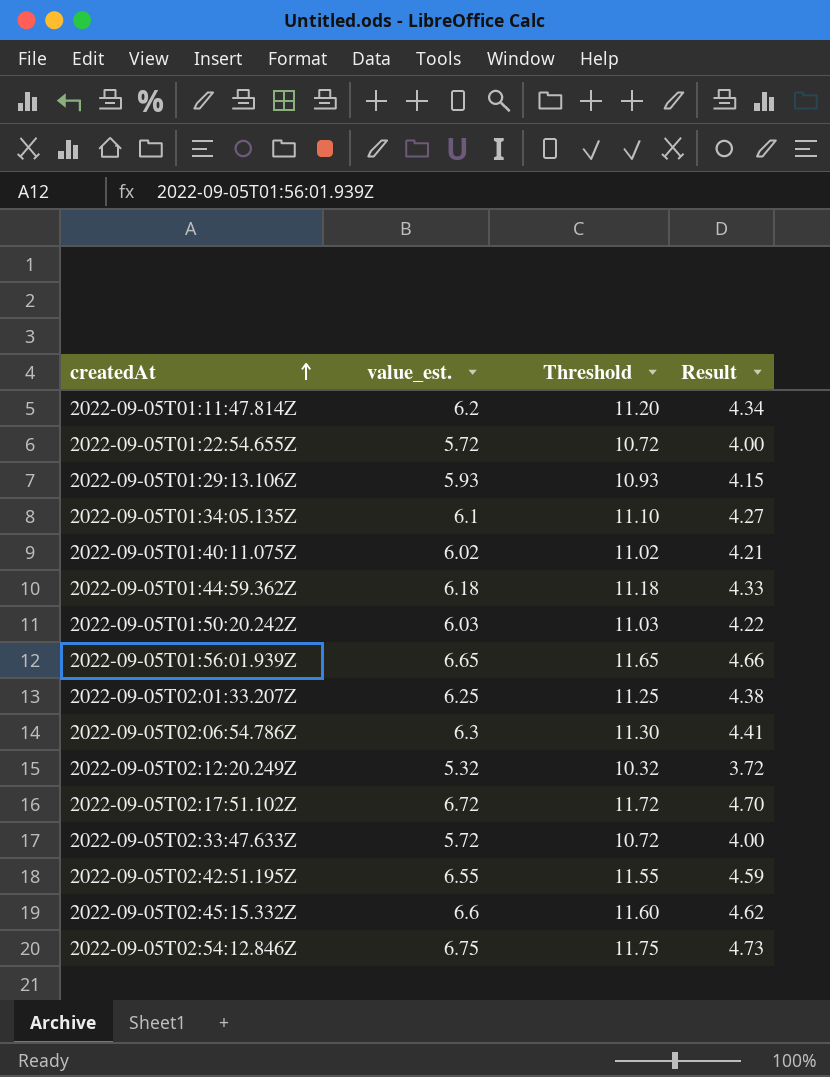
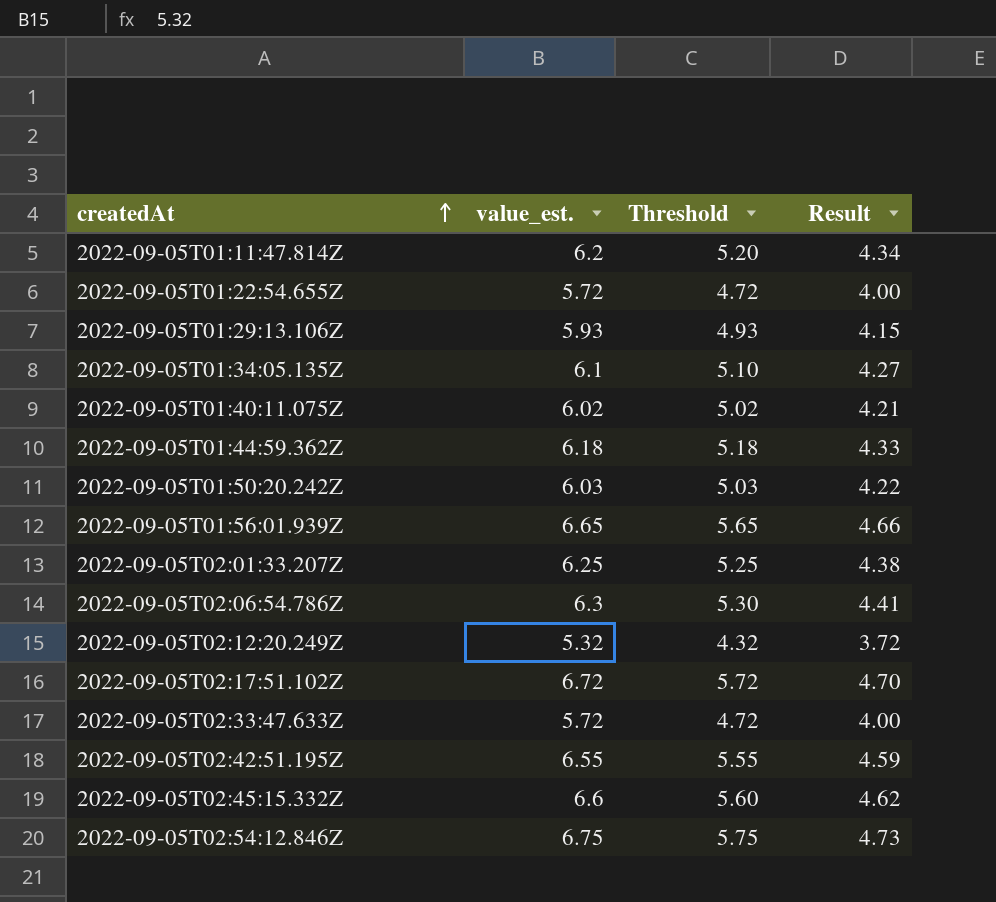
column Threshold | formula: [value_est.] + 5 -> [value_est.] - 1

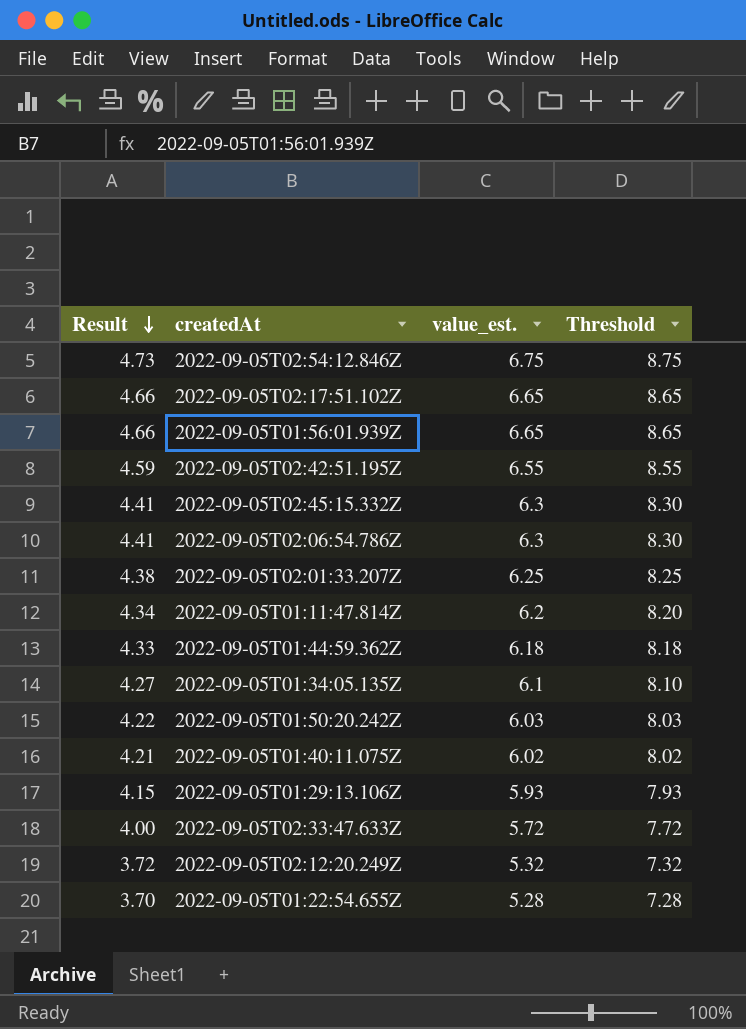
row order: createdAt ascending -> Result descending
column Result | position: 4 -> 1
column Threshold | formula: [value_est.] - 1 -> [value_est.] + 2
2022-09-05T02:17:51.102Z | Result: 4.70 -> 4.66
2022-09-05T02:17:51.102Z | value_est.: 6.72 -> 6.65
2022-09-05T02:45:15.332Z | Result: 4.62 -> 4.41
2022-09-05T02:45:15.332Z | value_est.: 6.6 -> 6.3
2022-09-05T01:22:54.655Z | Result: 4.00 -> 3.70
2022-09-05T01:22:54.655Z | value_est.: 5.72 -> 5.28

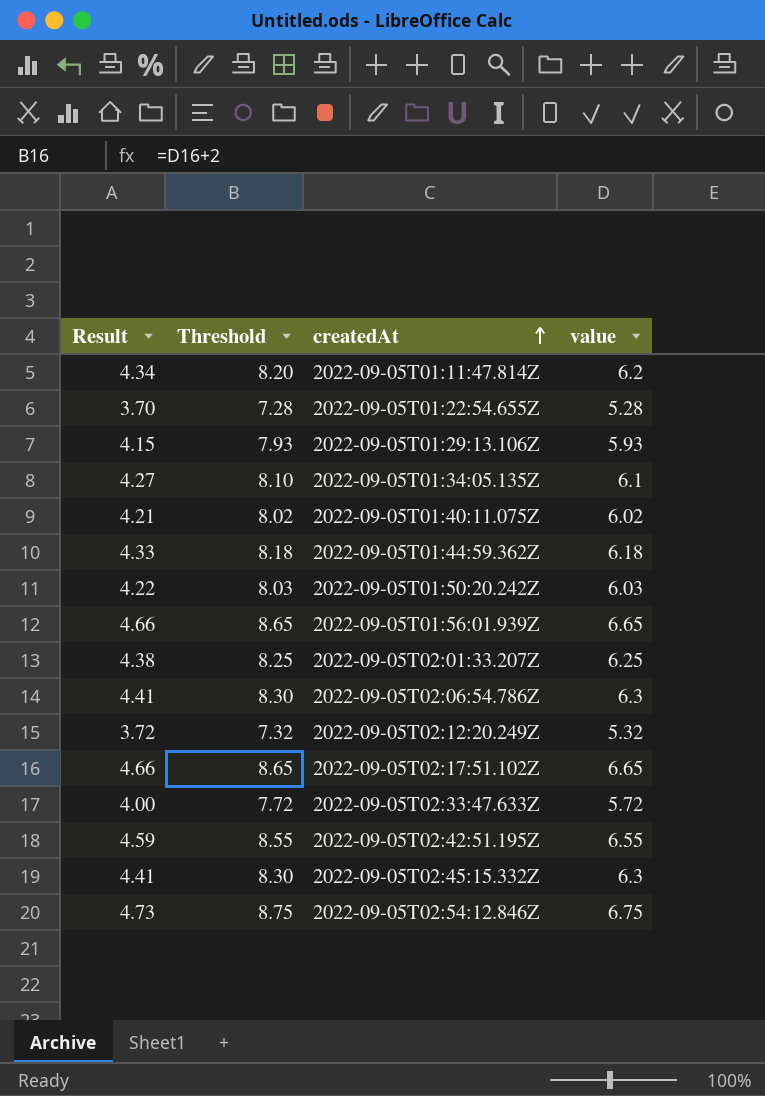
row order: Result descending -> createdAt ascending
column Threshold | position: 4 -> 2
column name: value_est. -> value

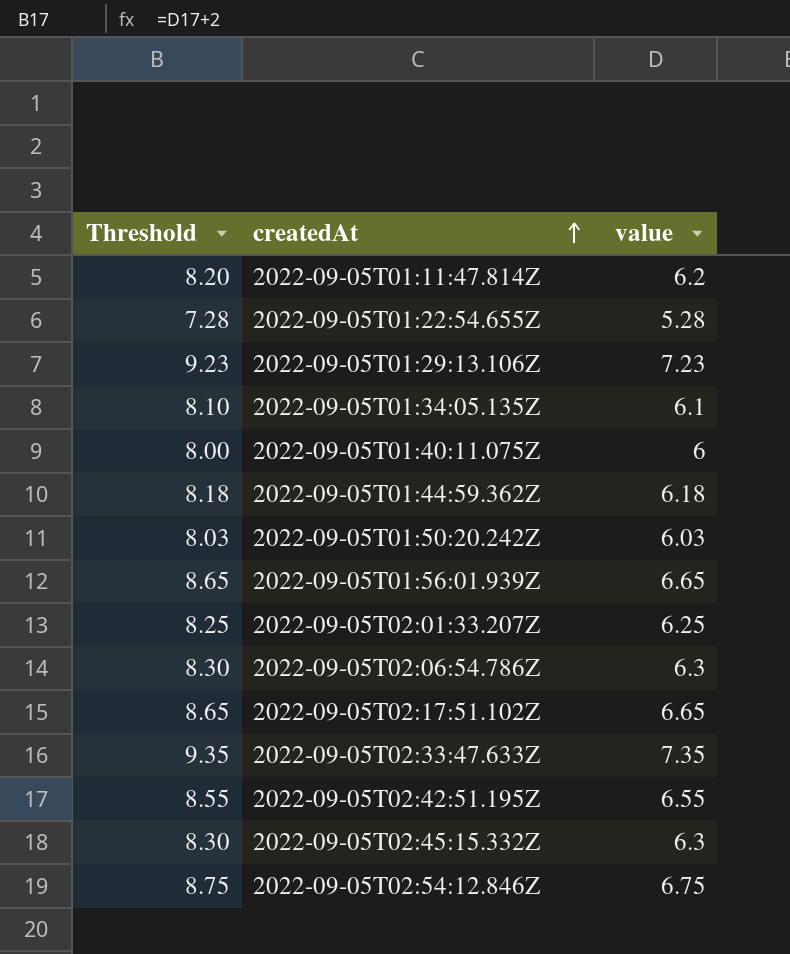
column Result | formula: [value] * 0.7 -> none
row 2022-09-05T02:12:20.249Z: 3.72 | 7.32 | 5.32 -> none
2022-09-05T01:29:13.106Z | Threshold: 7.93 -> 9.23
2022-09-05T01:29:13.106Z | value: 5.93 -> 7.23
2022-09-05T01:40:11.075Z | Threshold: 8.02 -> 8.00
2022-09-05T01:40:11.075Z | value: 6.02 -> 6
2022-09-05T02:33:47.633Z | Threshold: 7.72 -> 9.35
2022-09-05T02:33:47.633Z | value: 5.72 -> 7.35

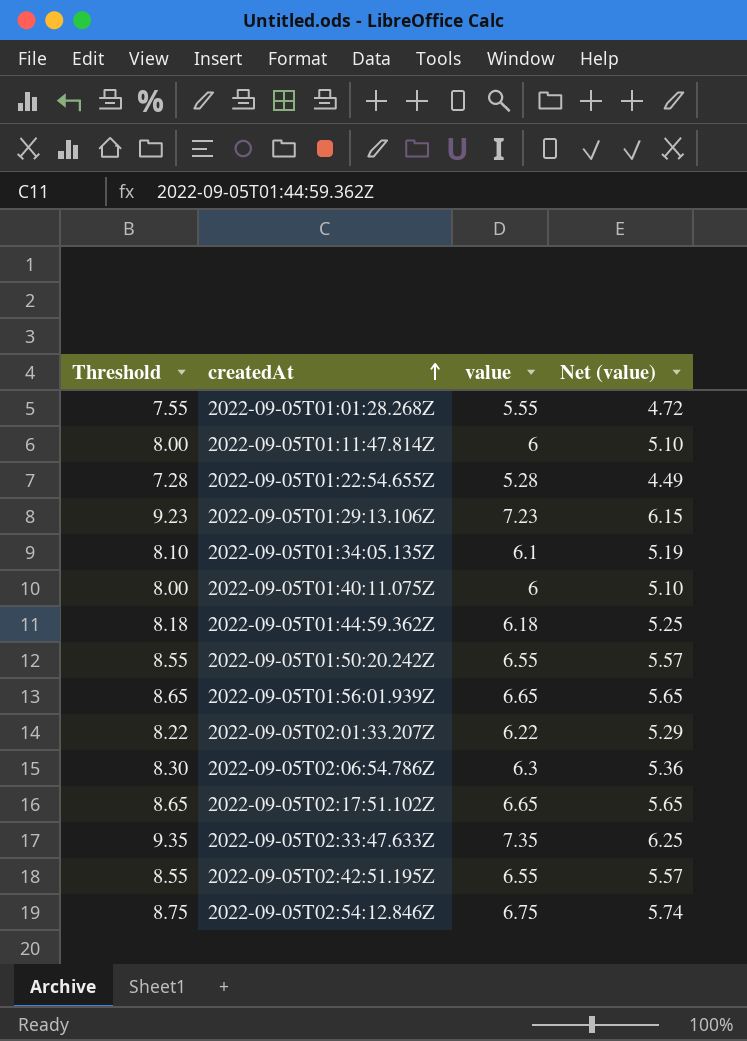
column Net (value) | formula: none -> [value] * 0.85
row 2022-09-05T02:45:15.332Z: 8.30 | 6.3 -> none
row 2022-09-05T01:01:28.268Z: none -> 7.55 | 5.55 | 4.72
2022-09-05T01:11:47.814Z | Threshold: 8.20 -> 8.00
2022-09-05T01:11:47.814Z | value: 6.2 -> 6
2022-09-05T01:50:20.242Z | Threshold: 8.03 -> 8.55
2022-09-05T01:50:20.242Z | value: 6.03 -> 6.55
2022-09-05T02:01:33.207Z | Threshold: 8.25 -> 8.22
2022-09-05T02:01:33.207Z | value: 6.25 -> 6.22

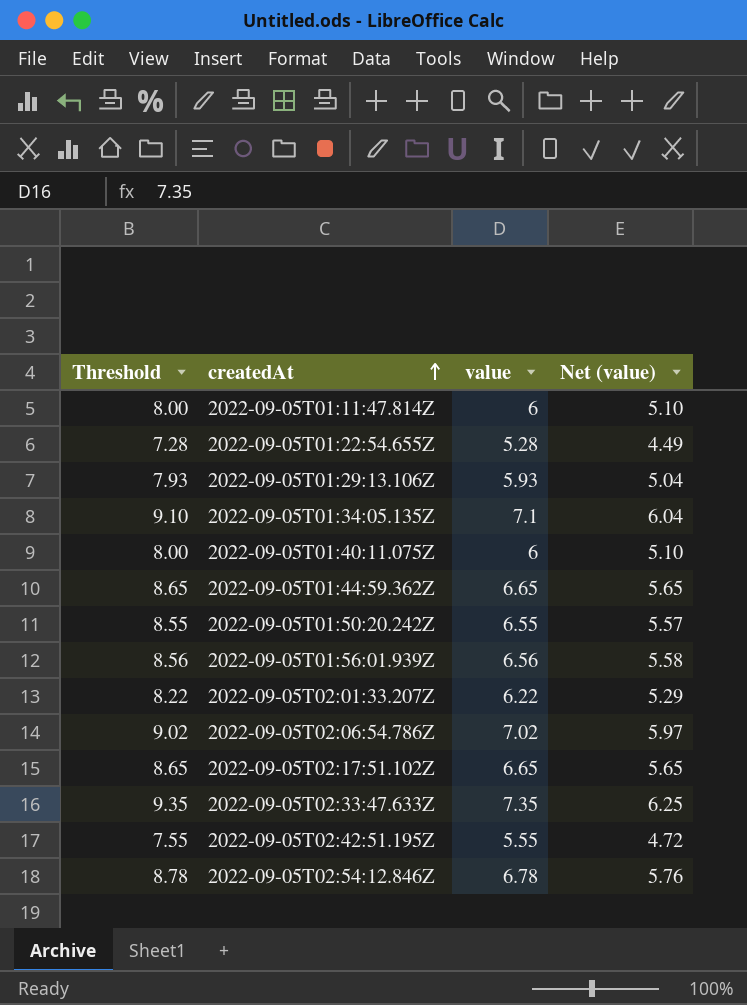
row 2022-09-05T01:01:28.268Z: 7.55 | 5.55 | 4.72 -> none
2022-09-05T01:29:13.106Z | Threshold: 9.23 -> 7.93
2022-09-05T01:29:13.106Z | value: 7.23 -> 5.93
2022-09-05T01:29:13.106Z | Net (value): 6.15 -> 5.04
2022-09-05T01:34:05.135Z | Threshold: 8.10 -> 9.10
2022-09-05T01:34:05.135Z | value: 6.1 -> 7.1
2022-09-05T01:34:05.135Z | Net (value): 5.19 -> 6.04
2022-09-05T01:44:59.362Z | Threshold: 8.18 -> 8.65
2022-09-05T01:44:59.362Z | value: 6.18 -> 6.65
2022-09-05T01:44:59.362Z | Net (value): 5.25 -> 5.65
2022-09-05T01:56:01.939Z | Threshold: 8.65 -> 8.56
2022-09-05T01:56:01.939Z | value: 6.65 -> 6.56
2022-09-05T01:56:01.939Z | Net (value): 5.65 -> 5.58
2022-09-05T02:06:54.786Z | Threshold: 8.30 -> 9.02
2022-09-05T02:06:54.786Z | value: 6.3 -> 7.02
2022-09-05T02:06:54.786Z | Net (value): 5.36 -> 5.97
2022-09-05T02:42:51.195Z | Threshold: 8.55 -> 7.55
2022-09-05T02:42:51.195Z | value: 6.55 -> 5.55
2022-09-05T02:42:51.195Z | Net (value): 5.57 -> 4.72
2022-09-05T02:54:12.846Z | Threshold: 8.75 -> 8.78
2022-09-05T02:54:12.846Z | value: 6.75 -> 6.78
2022-09-05T02:54:12.846Z | Net (value): 5.74 -> 5.76

